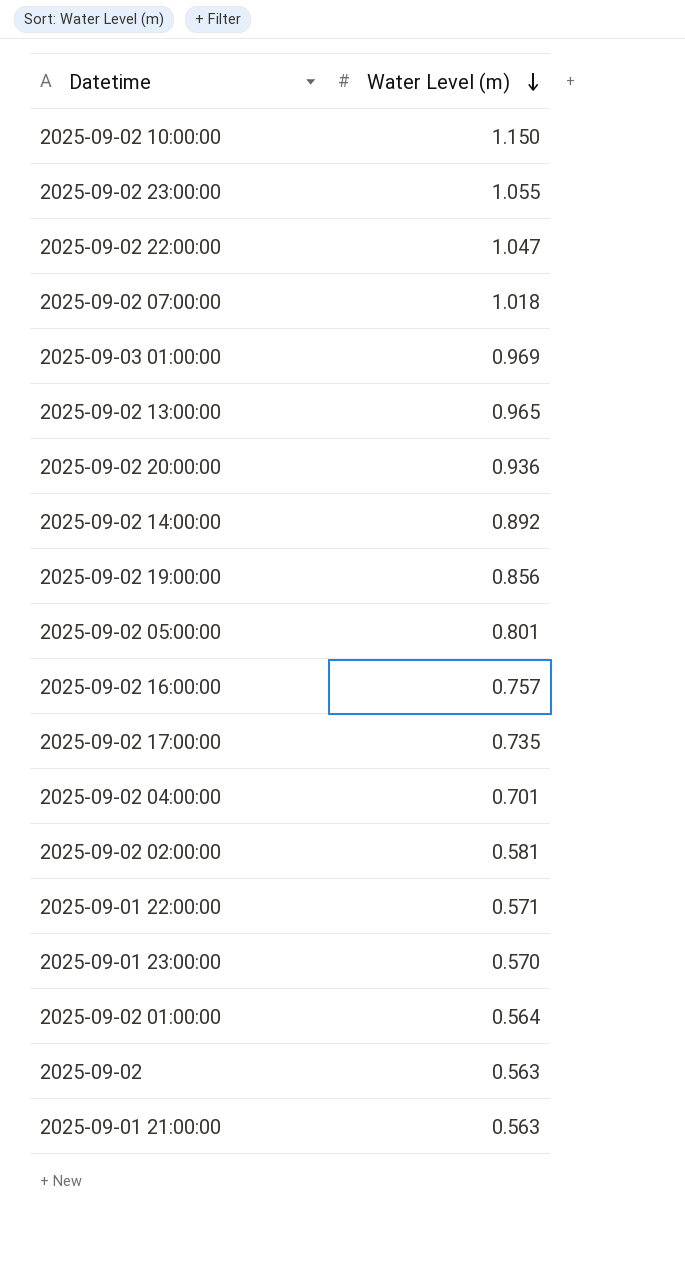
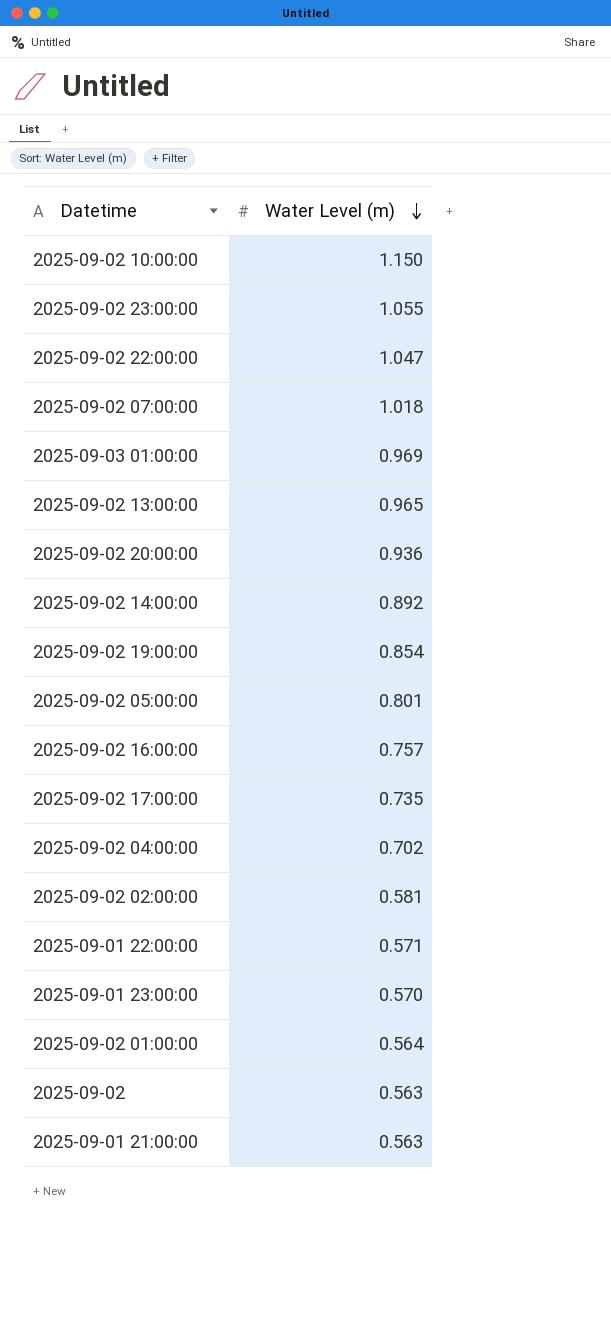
2025-09-02 19:00:00 | Water Level (m): 0.856 -> 0.854
2025-09-02 04:00:00 | Water Level (m): 0.701 -> 0.702

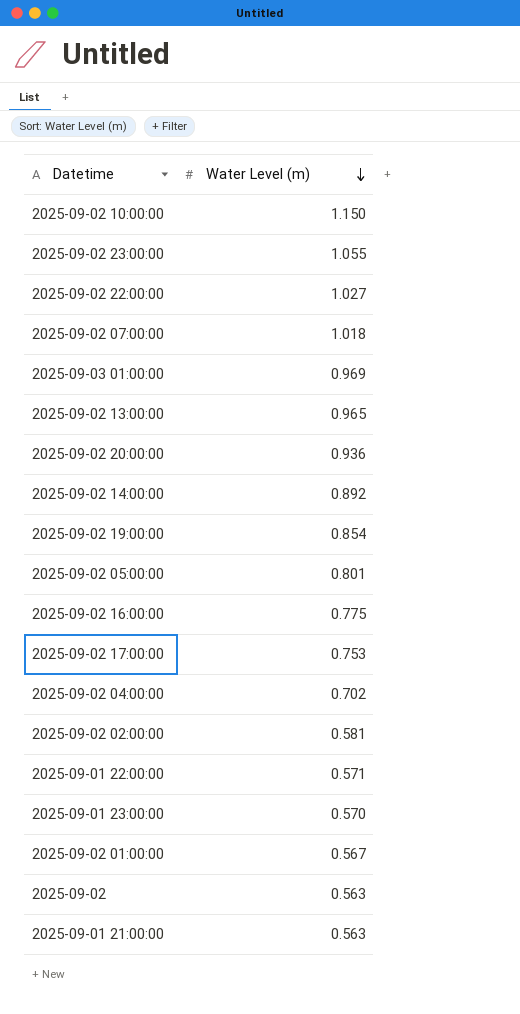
2025-09-02 22:00:00 | Water Level (m): 1.047 -> 1.027
2025-09-02 16:00:00 | Water Level (m): 0.757 -> 0.775
2025-09-02 17:00:00 | Water Level (m): 0.735 -> 0.753
2025-09-02 01:00:00 | Water Level (m): 0.564 -> 0.567

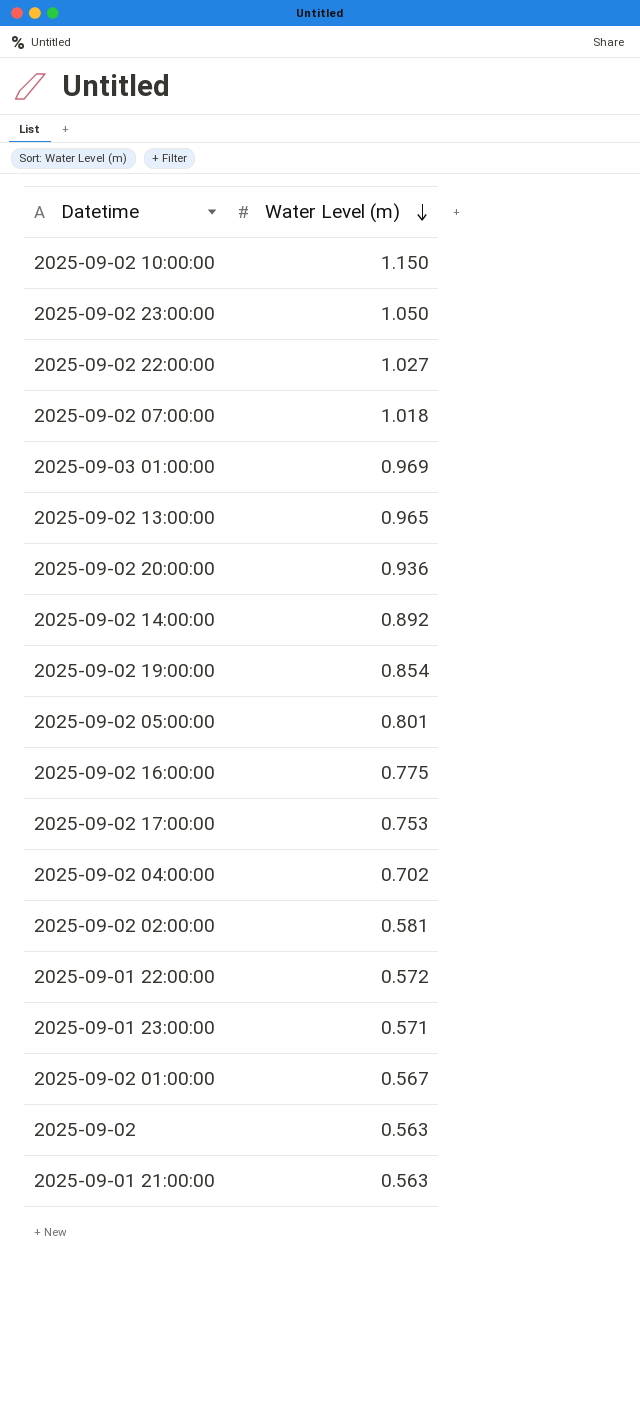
2025-09-02 23:00:00 | Water Level (m): 1.055 -> 1.050
2025-09-01 22:00:00 | Water Level (m): 0.571 -> 0.572
2025-09-01 23:00:00 | Water Level (m): 0.570 -> 0.571

